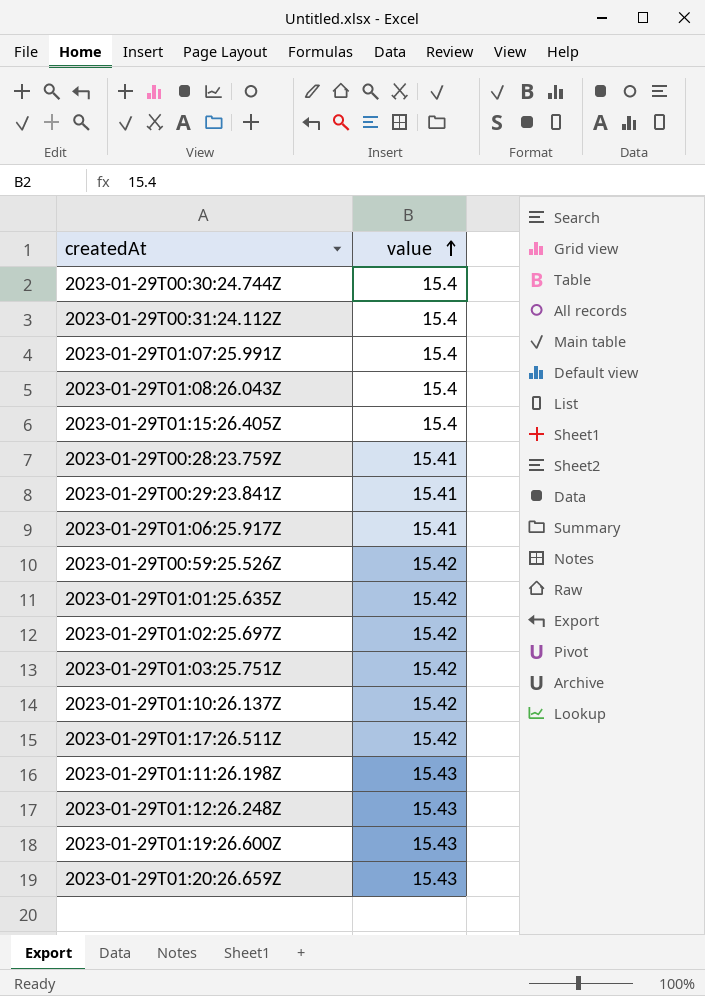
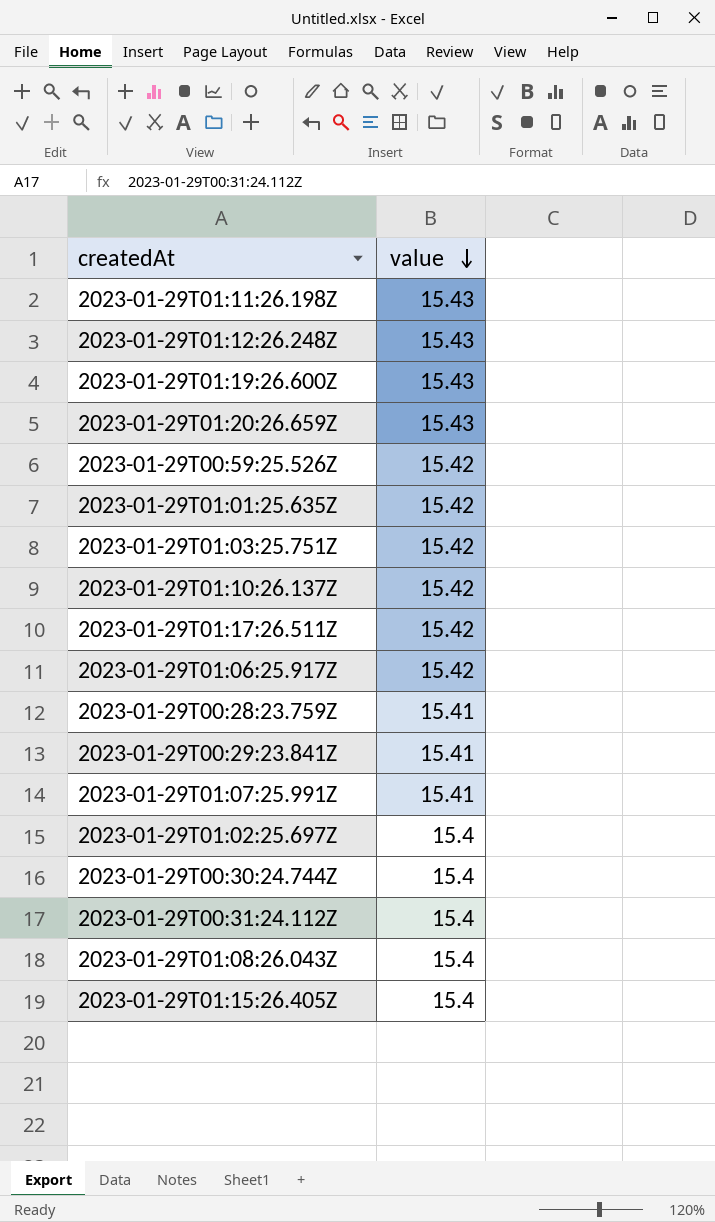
row order: value ascending -> value descending
2023-01-29T01:06:25.917Z | value: 15.41 -> 15.42
2023-01-29T01:07:25.991Z | value: 15.4 -> 15.41
2023-01-29T01:02:25.697Z | value: 15.42 -> 15.4

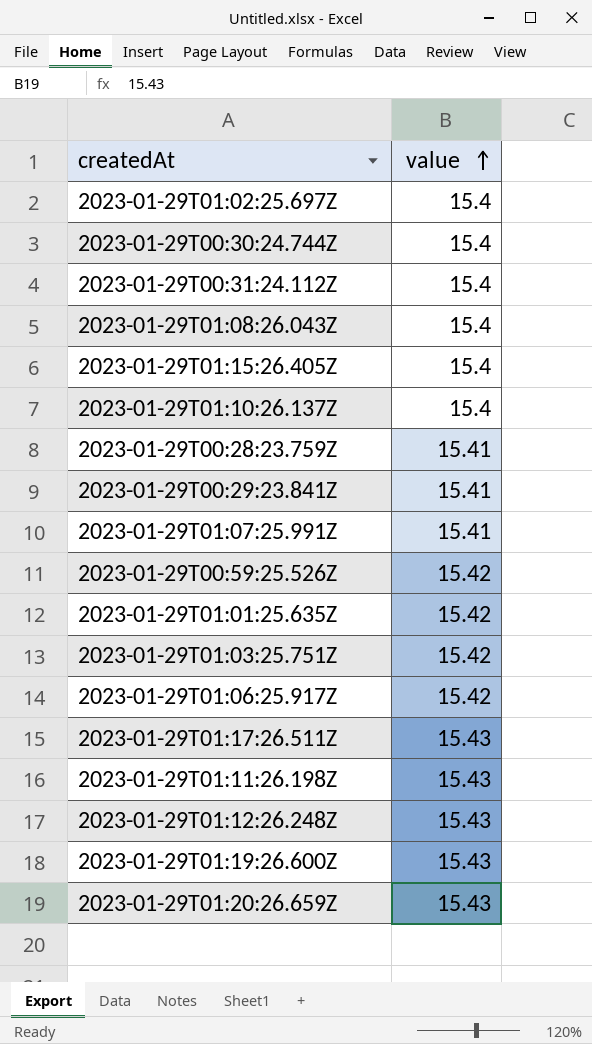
row order: value descending -> value ascending
2023-01-29T01:10:26.137Z | value: 15.42 -> 15.4
2023-01-29T01:17:26.511Z | value: 15.42 -> 15.43

